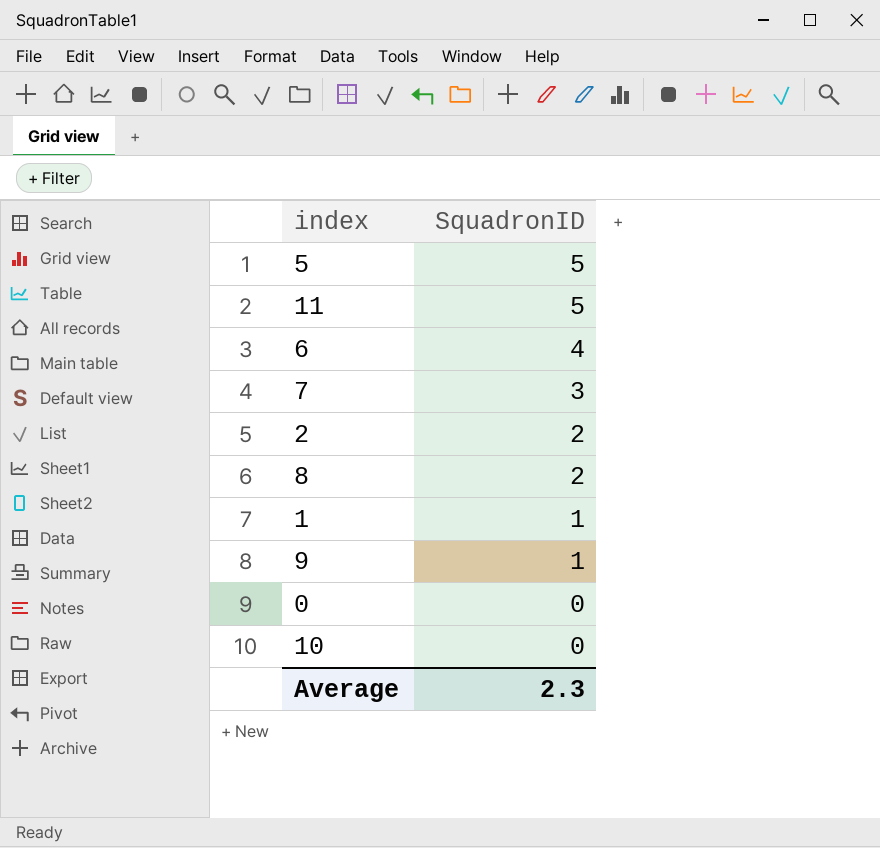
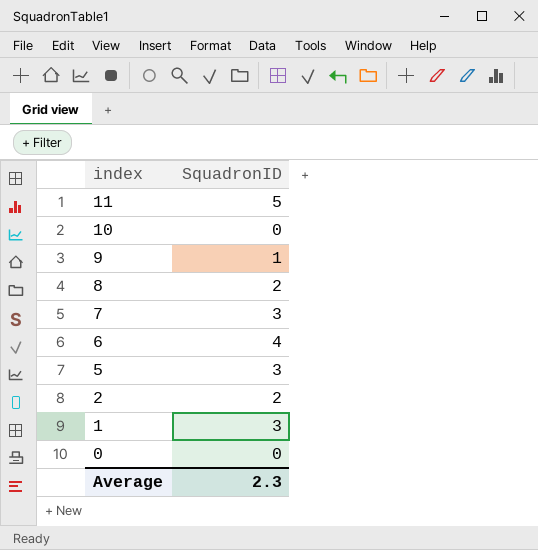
row order: SquadronID descending -> index descending
5 | SquadronID: 5 -> 3
1 | SquadronID: 1 -> 3

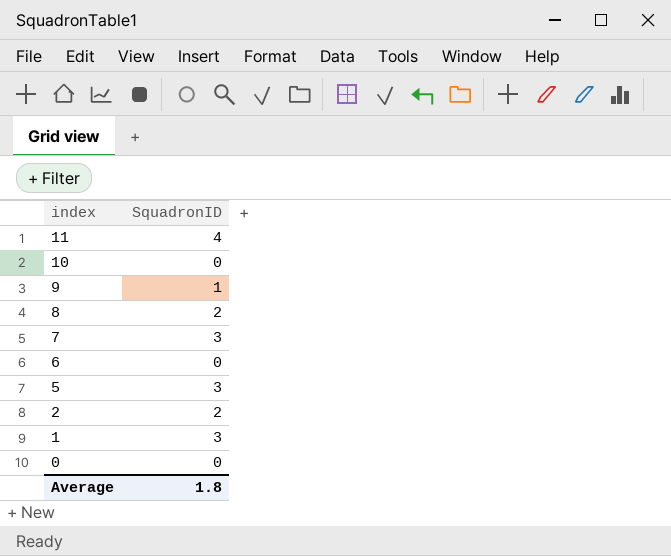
11 | SquadronID: 5 -> 4
6 | SquadronID: 4 -> 0
Average | SquadronID: 2.3 -> 1.8

